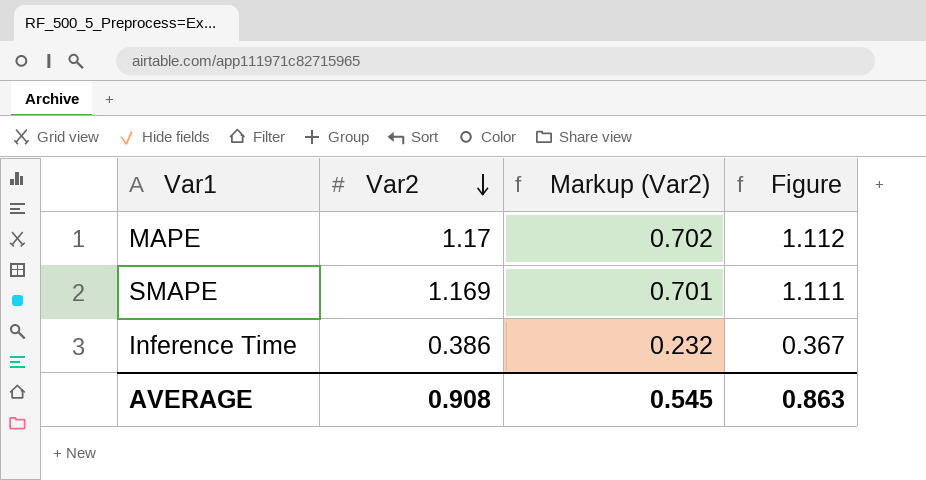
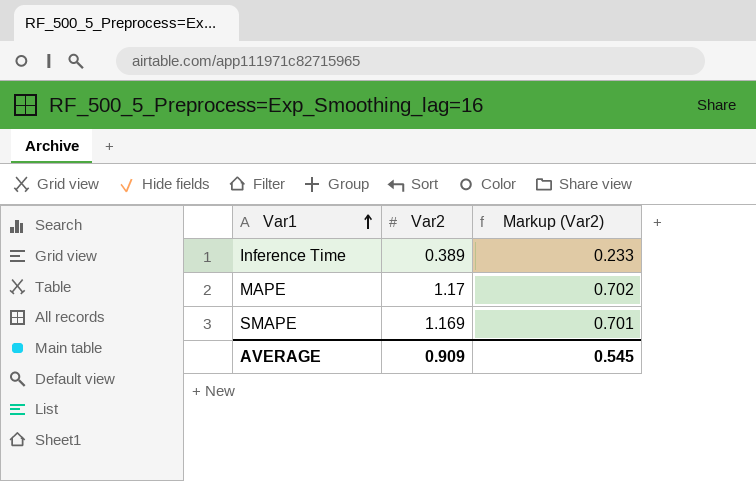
row order: Var2 descending -> Var1 ascending
column Figure | formula: [Var2] * 0.95 -> none
Inference Time | Var2: 0.386 -> 0.389
Inference Time | Markup (Var2): 0.232 -> 0.233
AVERAGE | Var2: 0.908 -> 0.909

